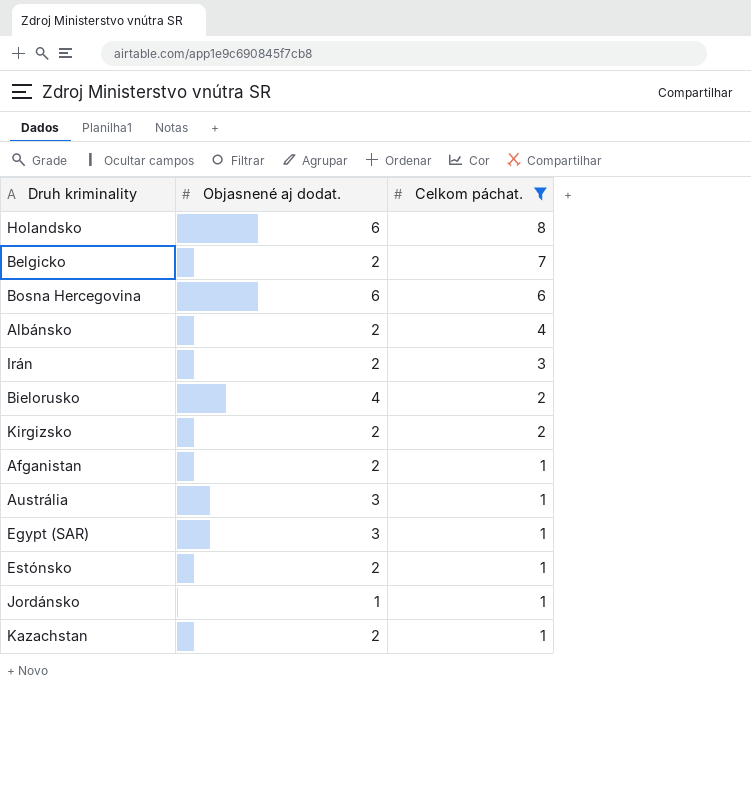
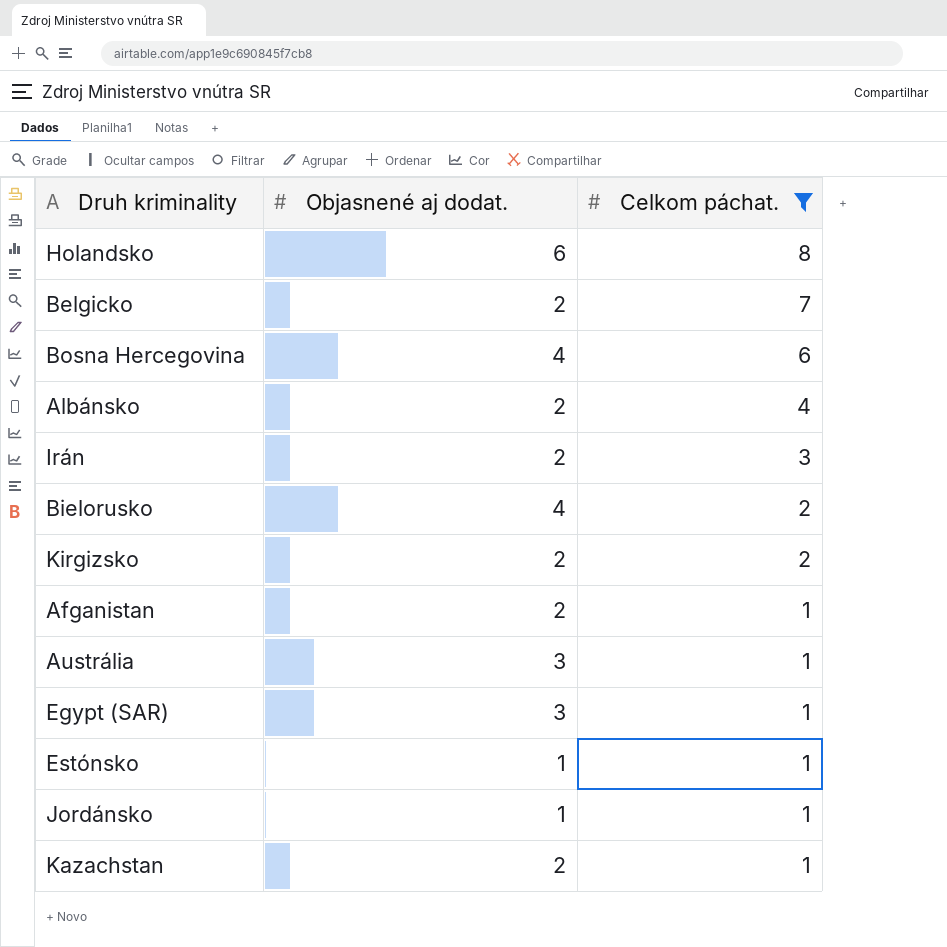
Bosna Hercegovina | Objasnené aj dodat.: 6 -> 4
Estónsko | Objasnené aj dodat.: 2 -> 1

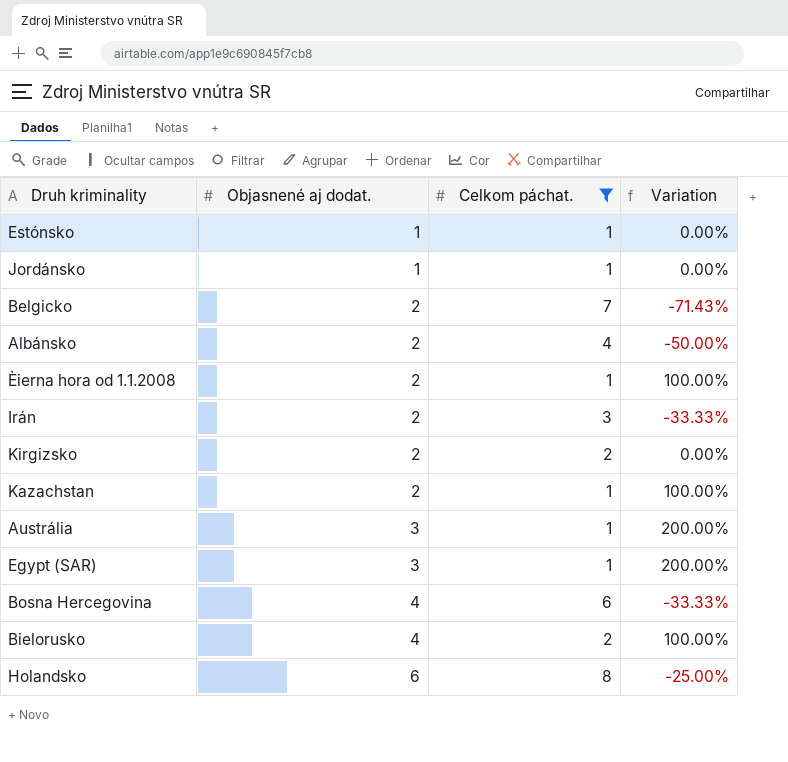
row order: Celkom páchat. descending -> Objasnené aj dodat. ascending
column Variation | formula: none -> ([Objasnené aj dodat.] - [Celkom páchat.]) / [Celkom páchat.]
row Afganistan: 2 | 1 -> none
row Èierna hora od 1.1.2008: none -> 2 | 1 | 100.00%

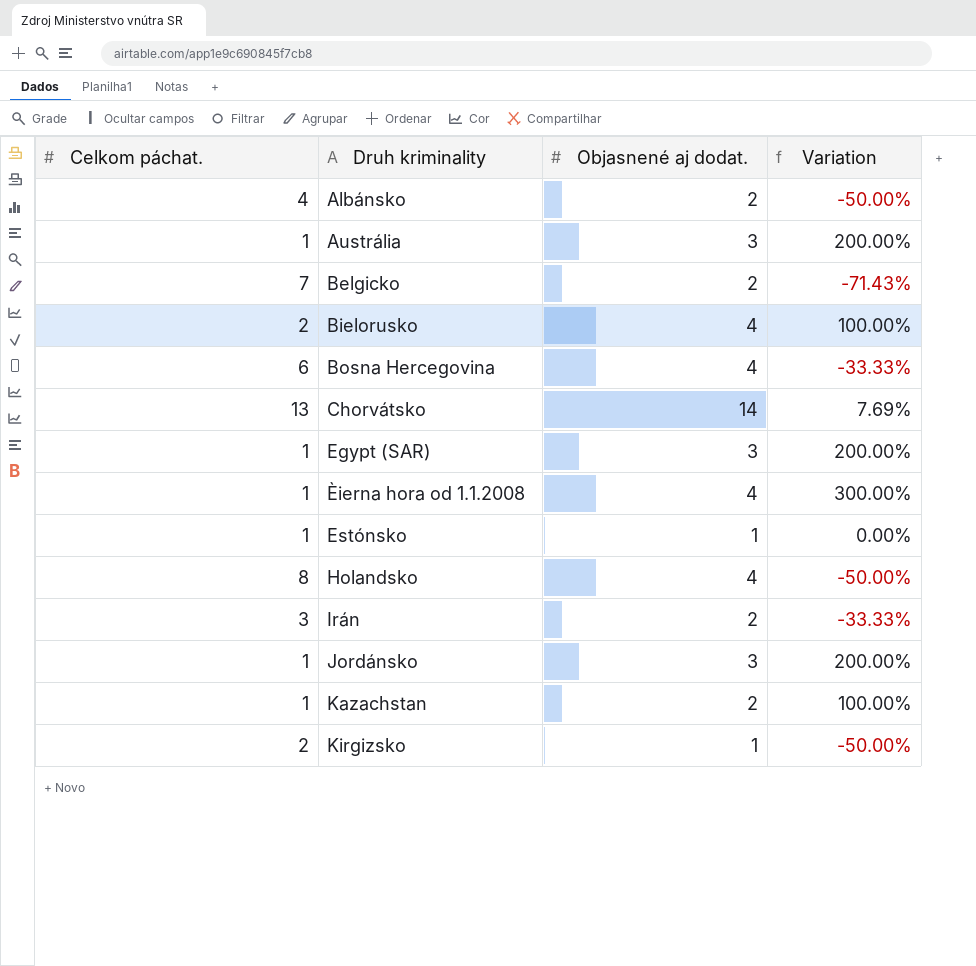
filter: Celkom páchat. != 13 -> none
row order: Objasnené aj dodat. ascending -> Druh kriminality ascending
column Celkom páchat. | position: 3 -> 1
Èierna hora od 1.1.2008 | Objasnené aj dodat.: 2 -> 4
Èierna hora od 1.1.2008 | Variation: 100.00% -> 300.00%
Holandsko | Objasnené aj dodat.: 6 -> 4
Holandsko | Variation: -25.00% -> -50.00%
Jordánsko | Objasnené aj dodat.: 1 -> 3
Jordánsko | Variation: 0.00% -> 200.00%
Kirgizsko | Objasnené aj dodat.: 2 -> 1
Kirgizsko | Variation: 0.00% -> -50.00%

